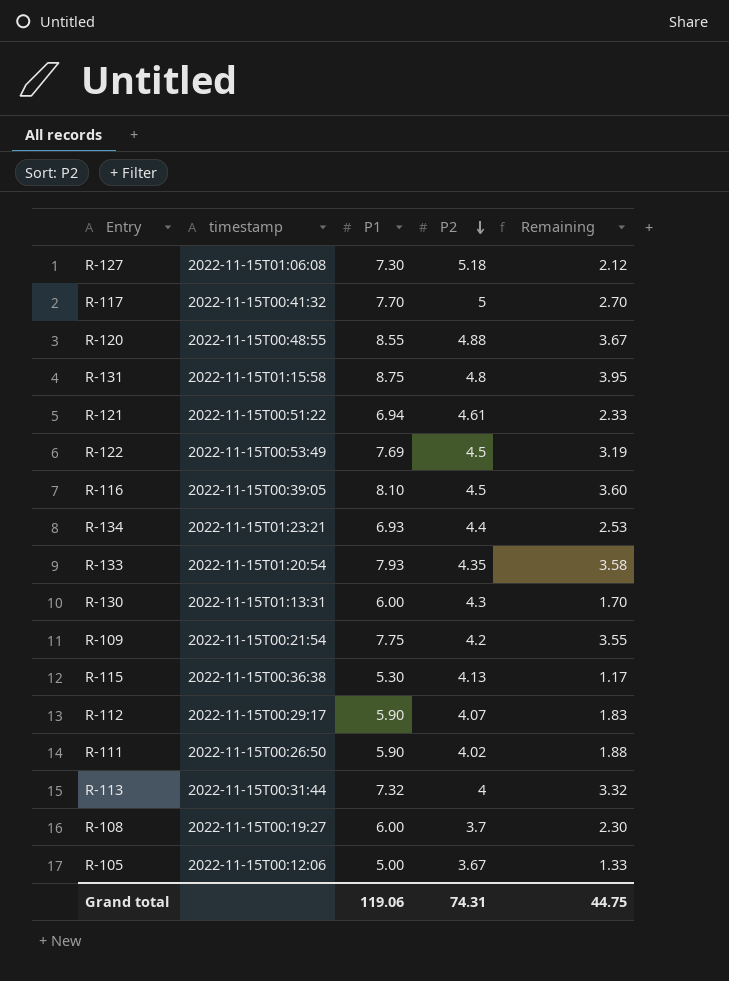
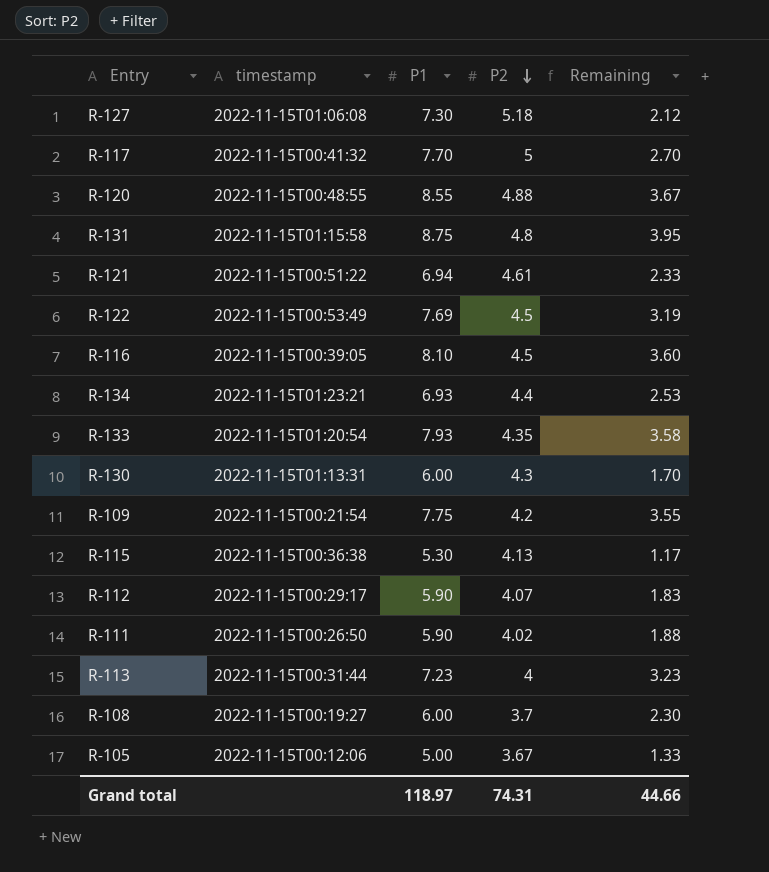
R-113 | P1: 7.32 -> 7.23
R-113 | Remaining: 3.32 -> 3.23
Grand total | P1: 119.06 -> 118.97
Grand total | Remaining: 44.75 -> 44.66

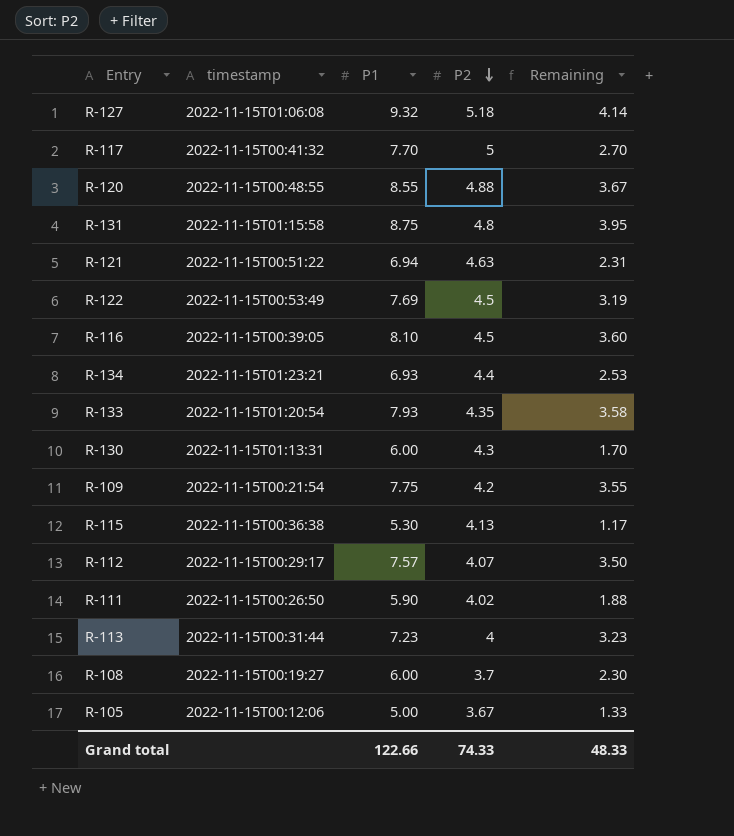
R-127 | P1: 7.30 -> 9.32
R-127 | Remaining: 2.12 -> 4.14
R-121 | P2: 4.61 -> 4.63
R-121 | Remaining: 2.33 -> 2.31
R-112 | P1: 5.90 -> 7.57
R-112 | Remaining: 1.83 -> 3.50
Grand total | P1: 118.97 -> 122.66
Grand total | P2: 74.31 -> 74.33
Grand total | Remaining: 44.66 -> 48.33

